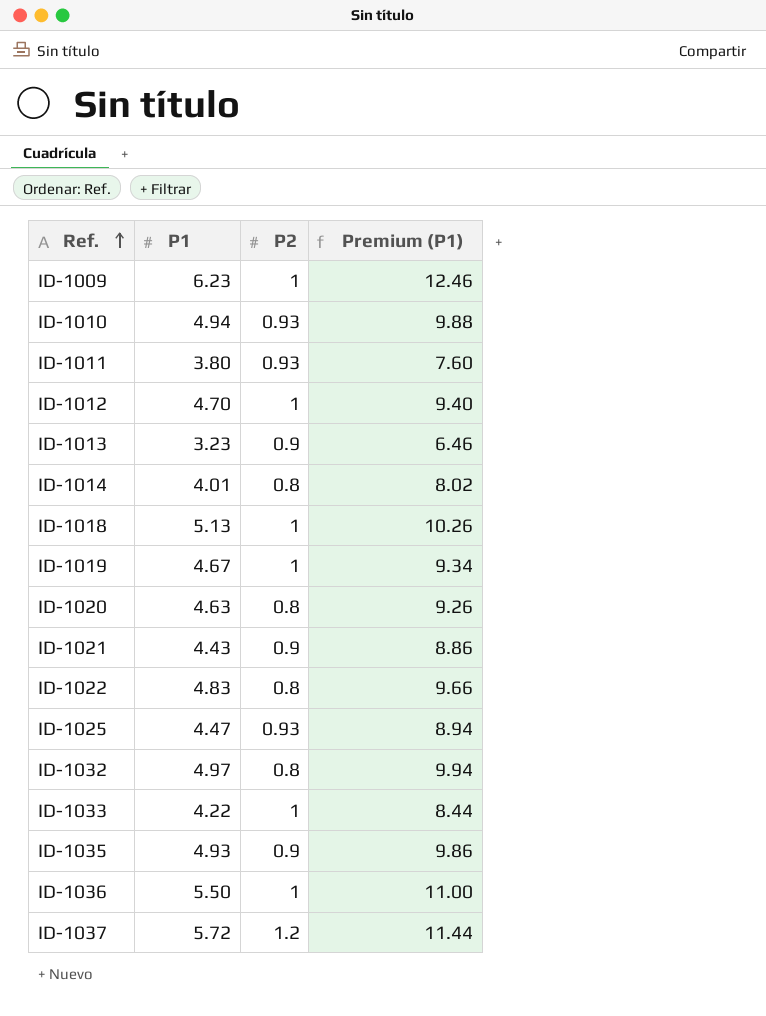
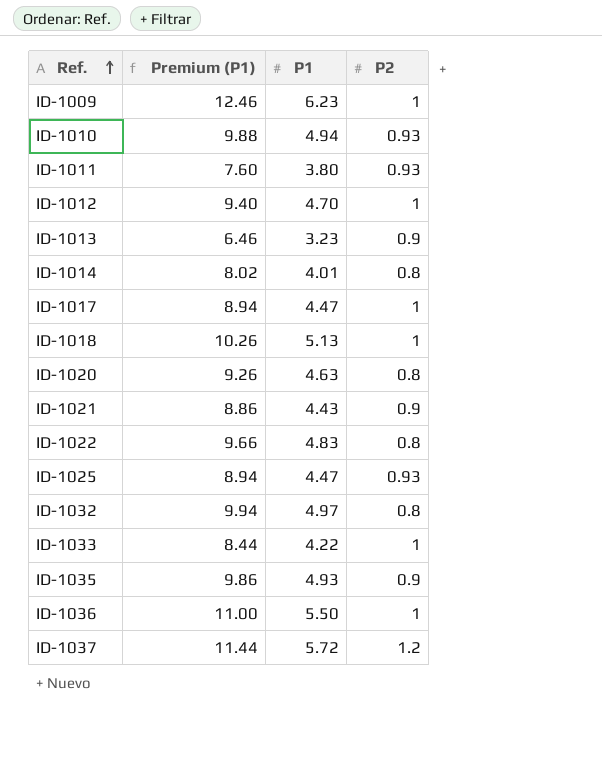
column Premium (P1) | position: 4 -> 2
row ID-1019: 4.67 | 1 | 9.34 -> none
row ID-1017: none -> 8.94 | 4.47 | 1

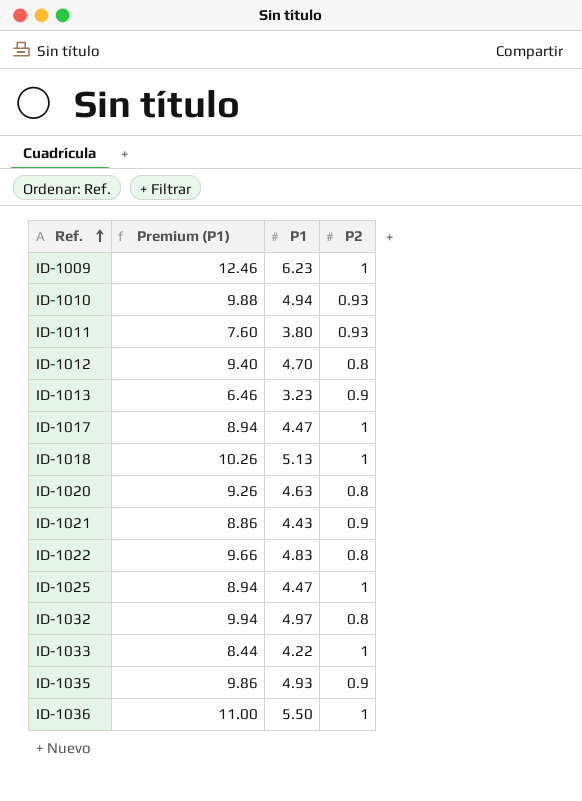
row ID-1014: 8.02 | 4.01 | 0.8 -> none
row ID-1037: 11.44 | 5.72 | 1.2 -> none
ID-1012 | P2: 1 -> 0.8
ID-1025 | P2: 0.93 -> 1

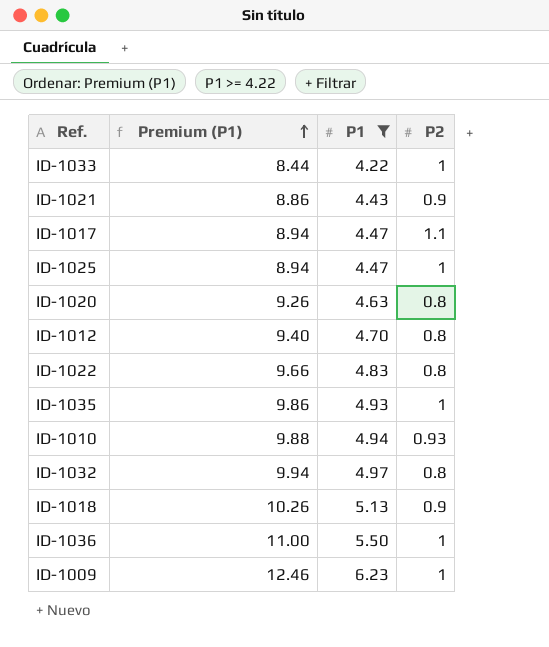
filter: none -> P1 >= 4.22
row order: Ref. ascending -> Premium (P1) ascending
ID-1017 | P2: 1 -> 1.1
ID-1035 | P2: 0.9 -> 1
ID-1018 | P2: 1 -> 0.9

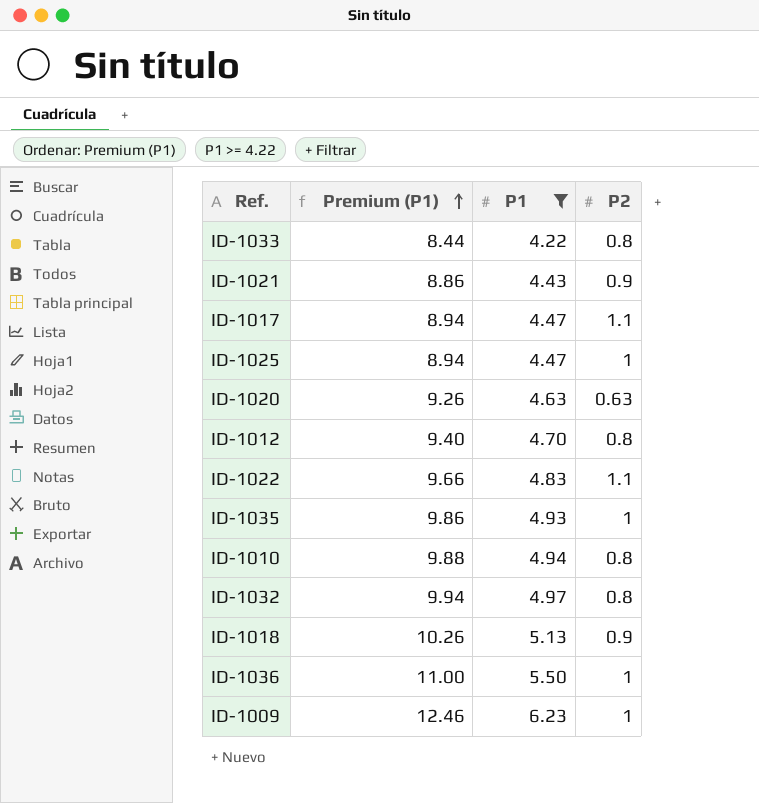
ID-1033 | P2: 1 -> 0.8
ID-1020 | P2: 0.8 -> 0.63
ID-1022 | P2: 0.8 -> 1.1
ID-1010 | P2: 0.93 -> 0.8

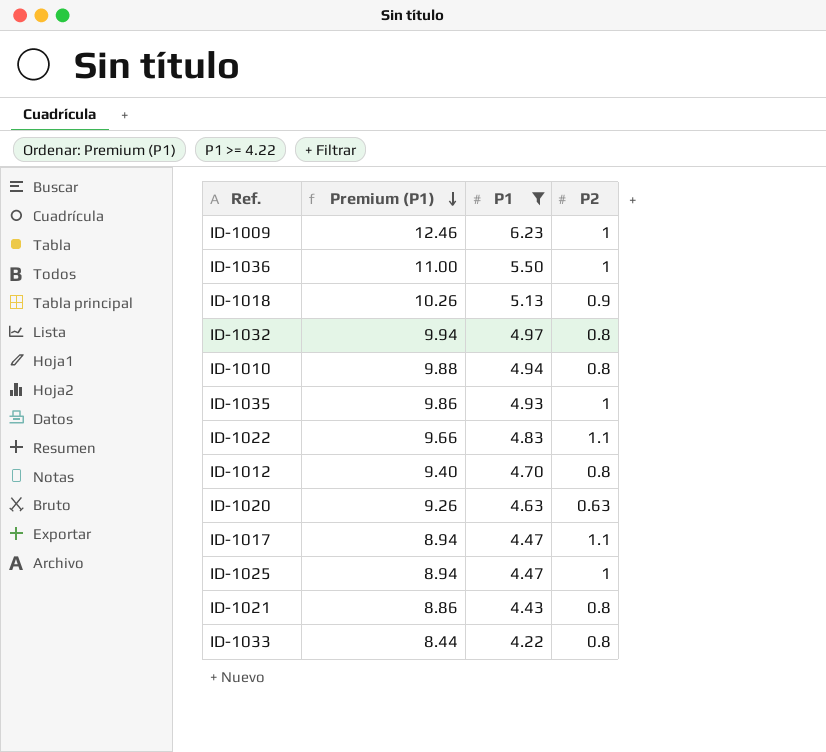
row order: Premium (P1) ascending -> Premium (P1) descending
ID-1021 | P2: 0.9 -> 0.8

